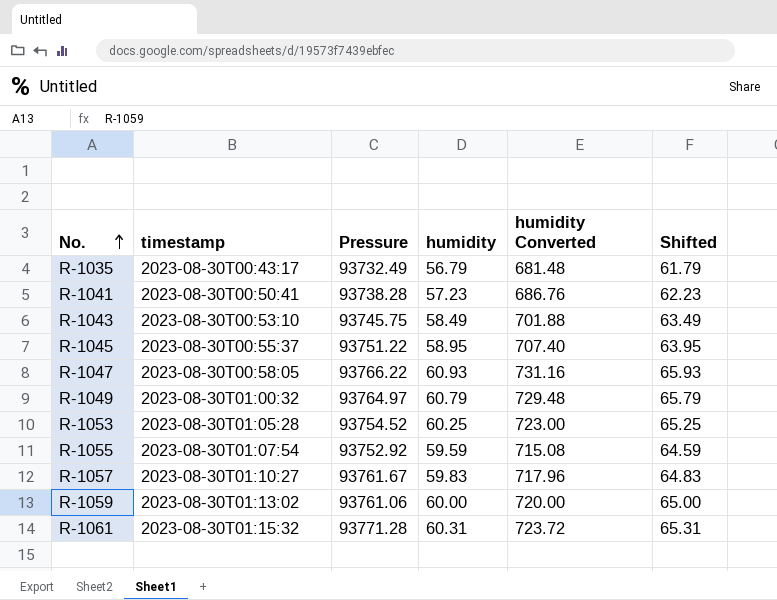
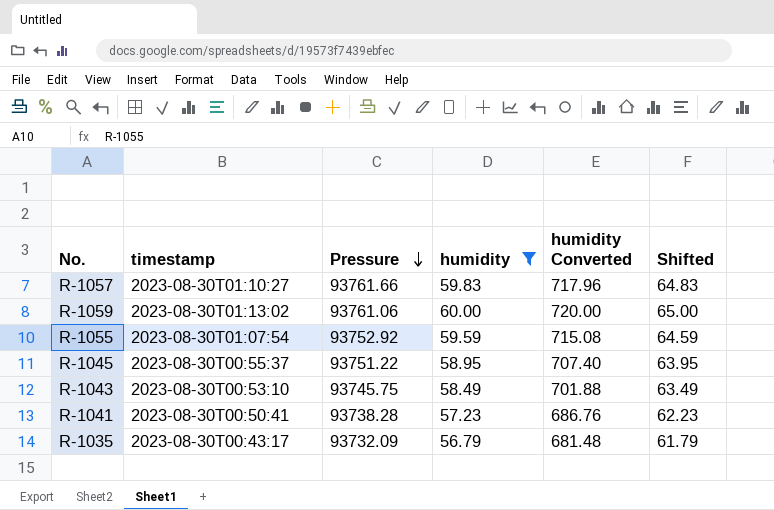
filter: none -> humidity <= 60.00
row order: No. ascending -> Pressure descending
R-1057 | Pressure: 93761.67 -> 93761.66
R-1035 | Pressure: 93732.49 -> 93732.09

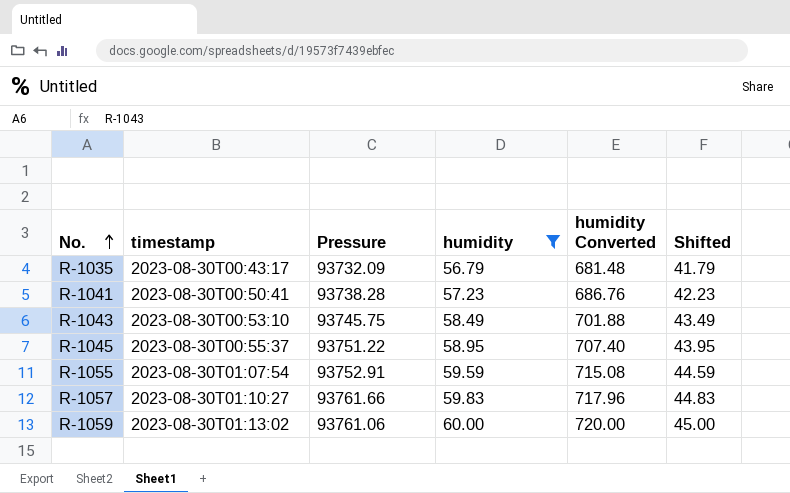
row order: Pressure descending -> No. ascending
column Shifted | formula: [humidity] + 5 -> [humidity] - 15
R-1055 | Pressure: 93752.92 -> 93752.91

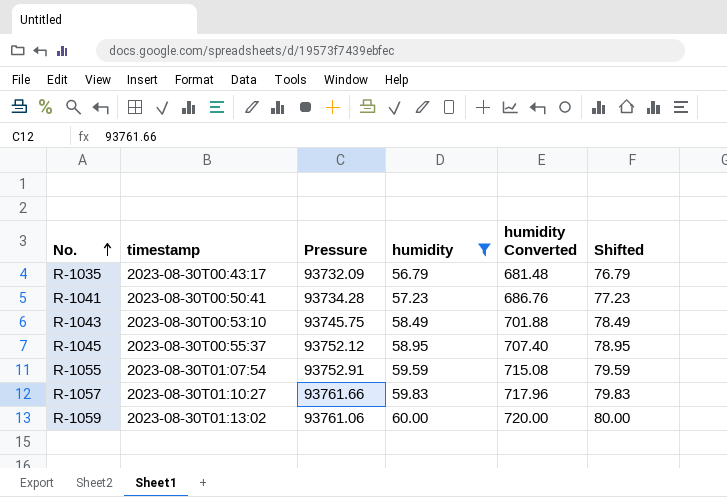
column Shifted | formula: [humidity] - 15 -> [humidity] + 20
R-1041 | Pressure: 93738.28 -> 93734.28
R-1045 | Pressure: 93751.22 -> 93752.12

